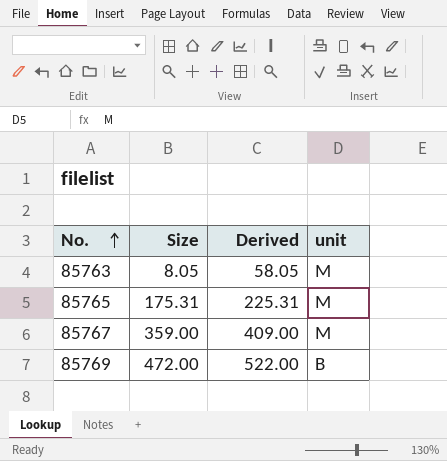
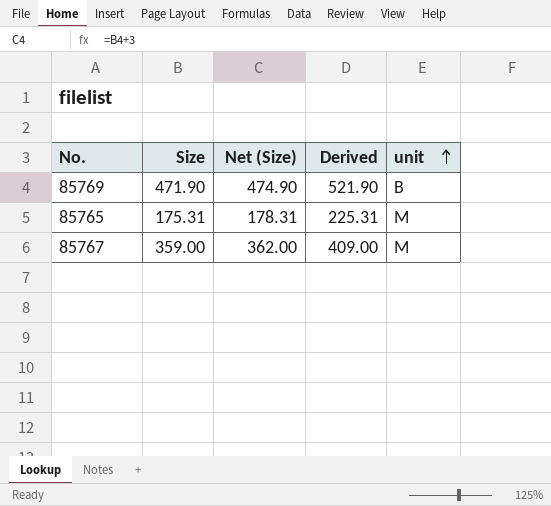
row order: No. ascending -> unit ascending
column Net (Size) | formula: none -> [Size] + 3
row 85763: 8.05 | 58.05 | M -> none
85769 | Size: 472.00 -> 471.90
85769 | Derived: 522.00 -> 521.90

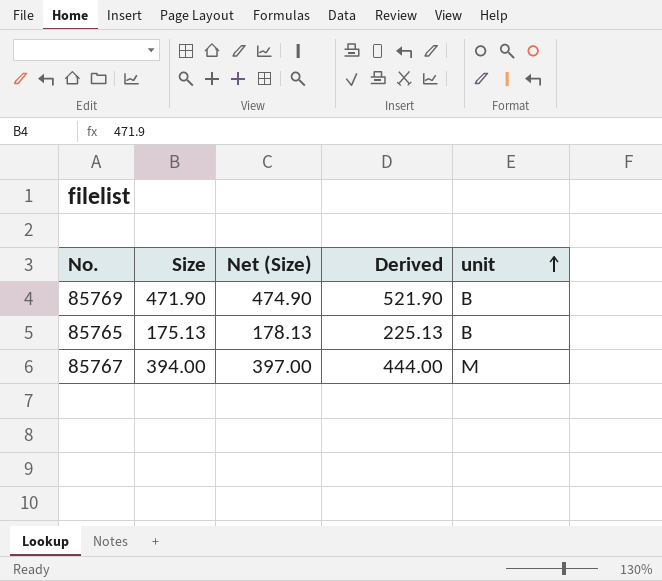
85765 | Size: 175.31 -> 175.13
85765 | Net (Size): 178.31 -> 178.13
85765 | Derived: 225.31 -> 225.13
85765 | unit: M -> B
85767 | Size: 359.00 -> 394.00
85767 | Net (Size): 362.00 -> 397.00
85767 | Derived: 409.00 -> 444.00

